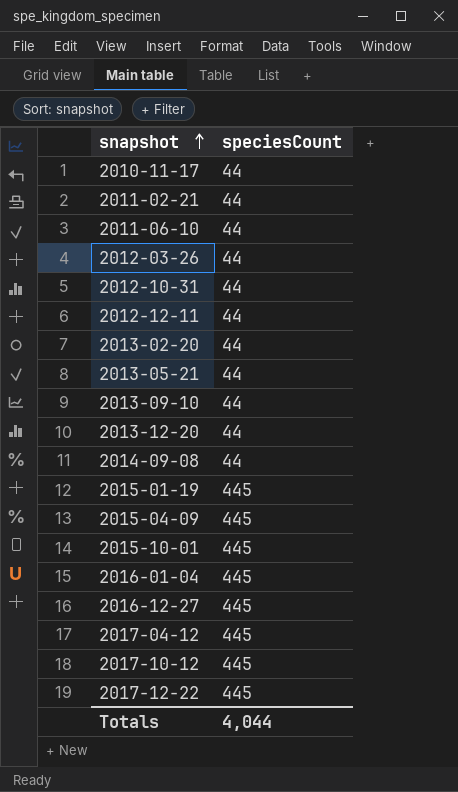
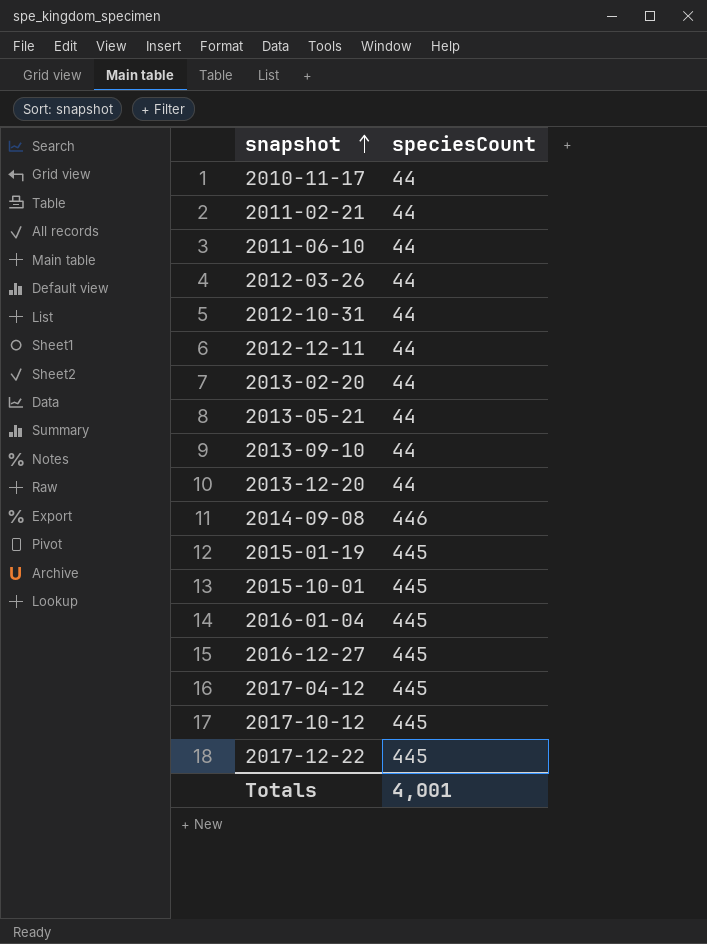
row 2015-04-09: 445 -> none
2014-09-08 | speciesCount: 44 -> 446
Totals | speciesCount: 4,044 -> 4,001

